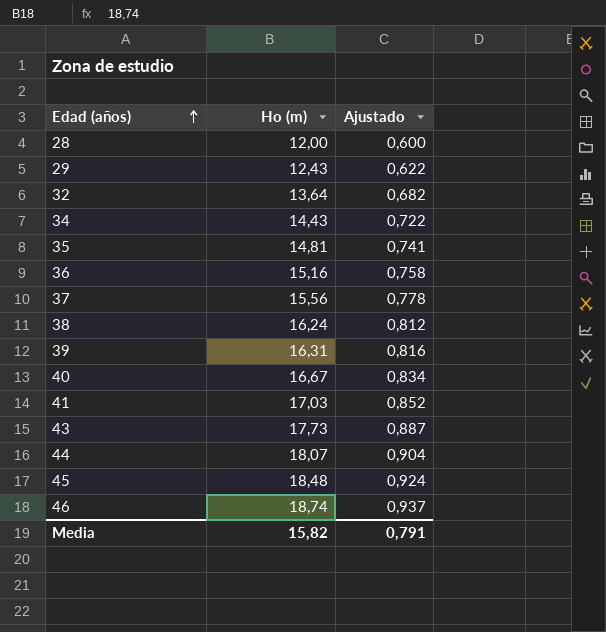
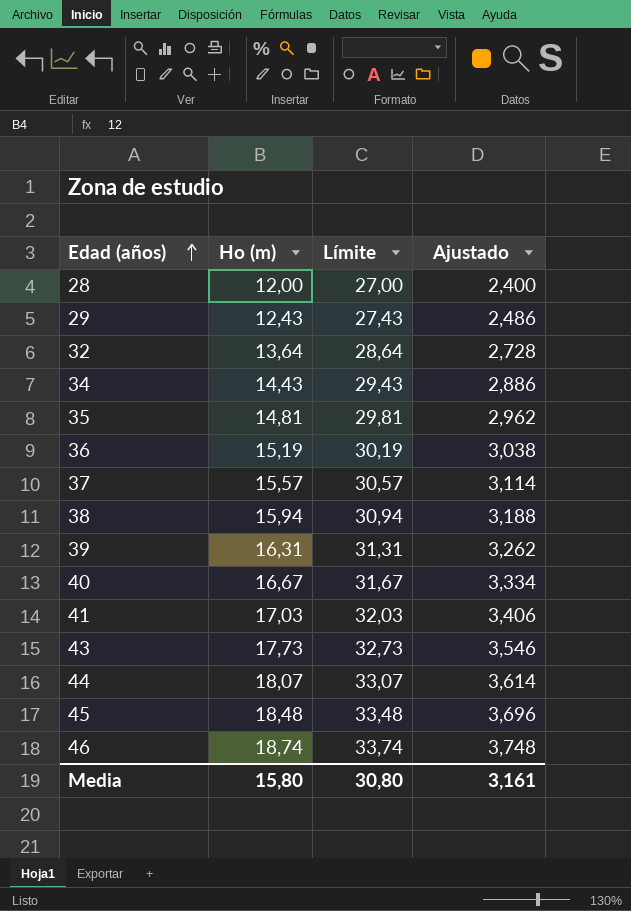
column Límite | formula: none -> [Ho (m)] + 15
column Ajustado | formula: [Ho (m)] * 0,05 -> [Ho (m)] * 0,2
36 | Ho (m): 15,16 -> 15,19
37 | Ho (m): 15,56 -> 15,57
38 | Ho (m): 16,24 -> 15,94
Media | Ho (m): 15,82 -> 15,80
Media | Ajustado: 0,791 -> 3,161

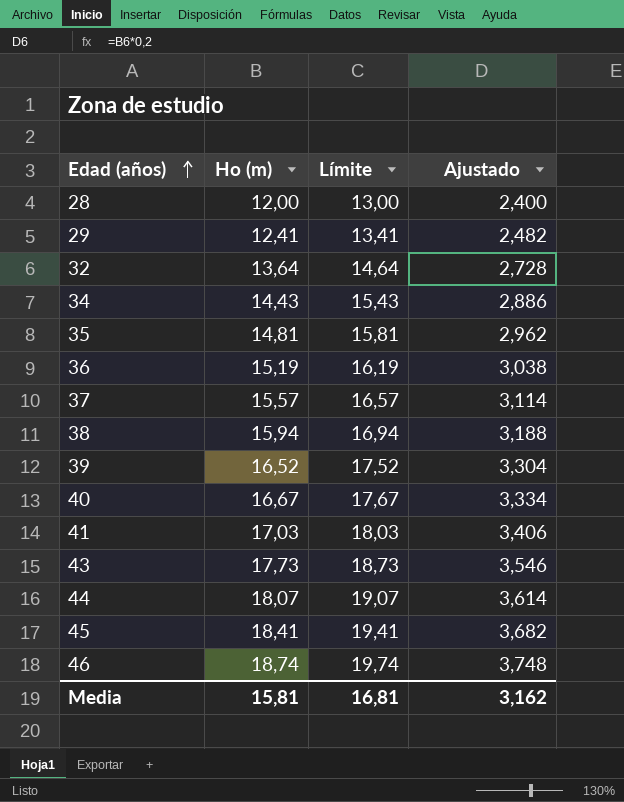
column Límite | formula: [Ho (m)] + 15 -> [Ho (m)] + 1
29 | Ho (m): 12,43 -> 12,41
29 | Ajustado: 2,486 -> 2,482
39 | Ho (m): 16,31 -> 16,52
39 | Ajustado: 3,262 -> 3,304
45 | Ho (m): 18,48 -> 18,41
45 | Ajustado: 3,696 -> 3,682
Media | Ho (m): 15,80 -> 15,81
Media | Límite: 30,80 -> 16,81
Media | Ajustado: 3,161 -> 3,162

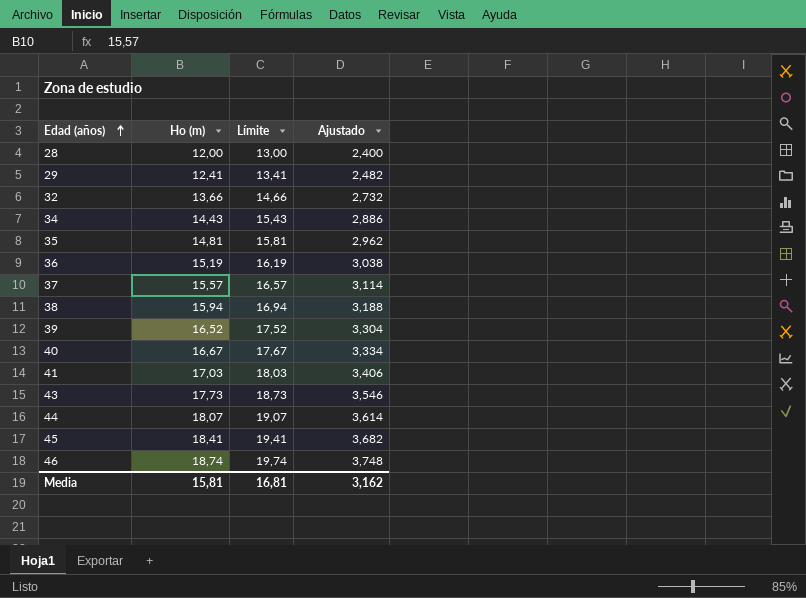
32 | Ho (m): 13,64 -> 13,66
32 | Límite: 14,64 -> 14,66
32 | Ajustado: 2,728 -> 2,732

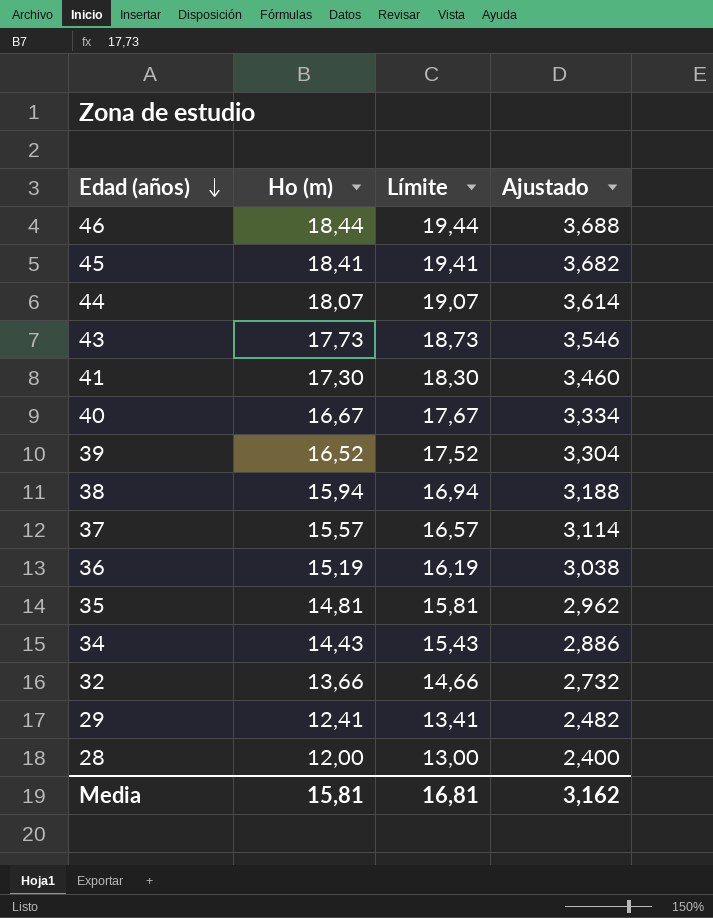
row order: Edad (años) ascending -> Edad (años) descending
46 | Ho (m): 18,74 -> 18,44
46 | Límite: 19,74 -> 19,44
46 | Ajustado: 3,748 -> 3,688
41 | Ho (m): 17,03 -> 17,30
41 | Límite: 18,03 -> 18,30
41 | Ajustado: 3,406 -> 3,460

